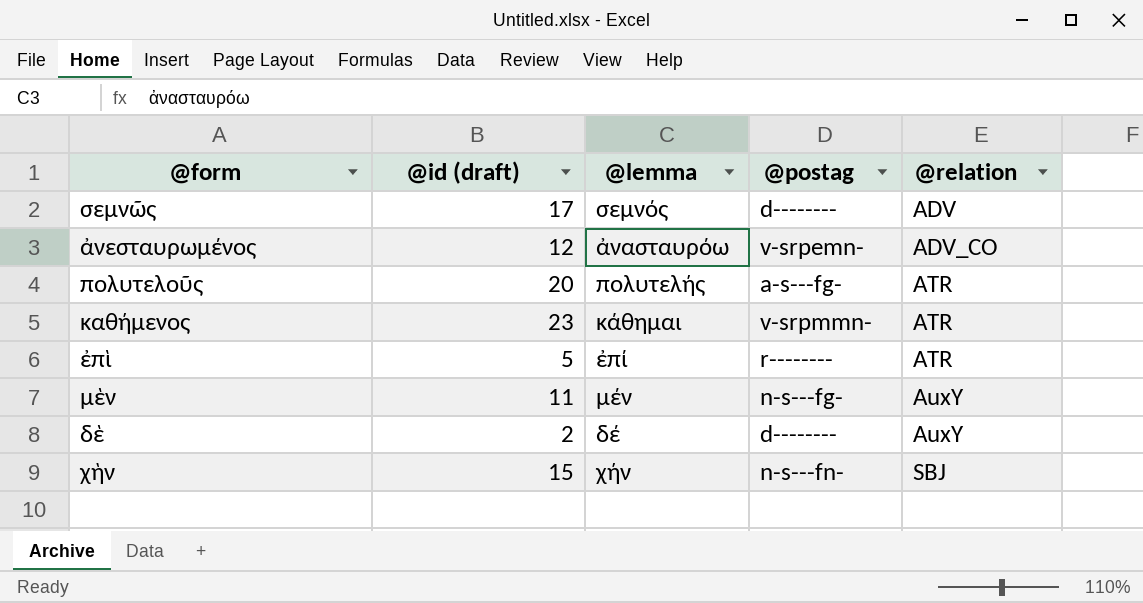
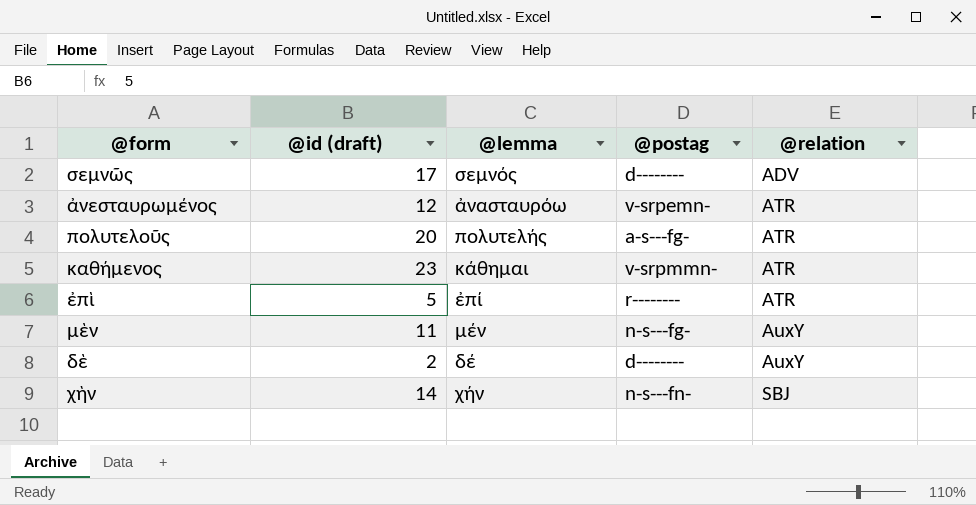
ἀνεσταυρωμένος | @relation: ADV_CO -> ATR
χὴν | @id (draft): 15 -> 14

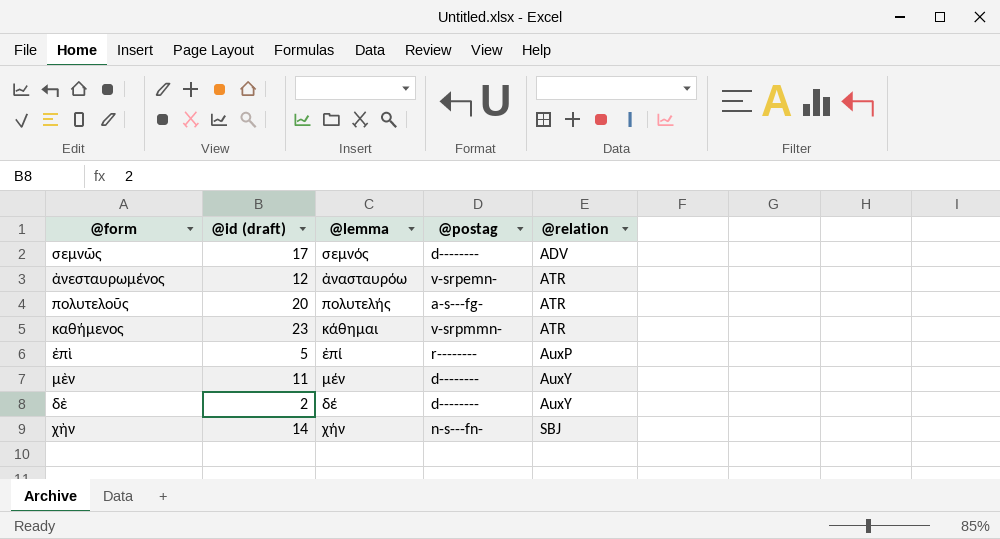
ἐπὶ | @relation: ATR -> AuxP
μὲν | @postag: n-s---fg- -> d--------

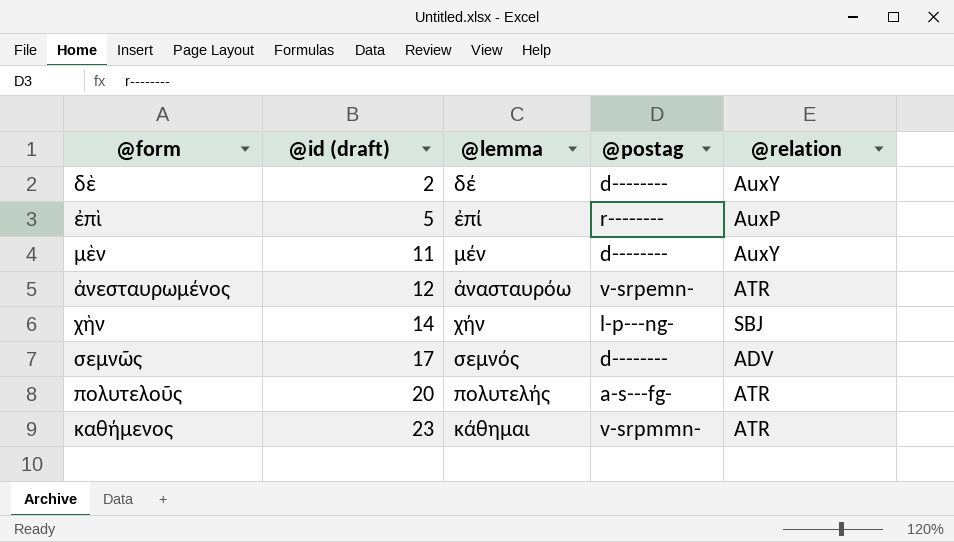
row order: @relation ascending -> @id (draft) ascending
χὴν | @postag: n-s---fn- -> l-p---ng-

